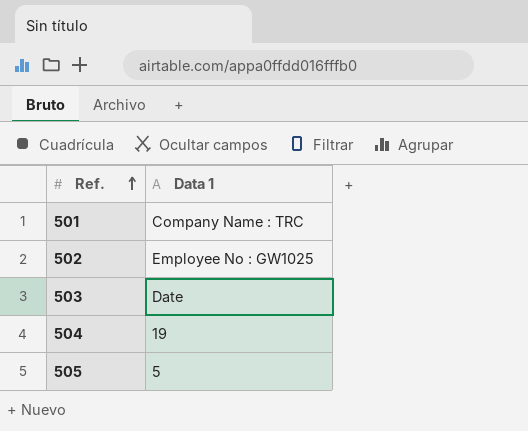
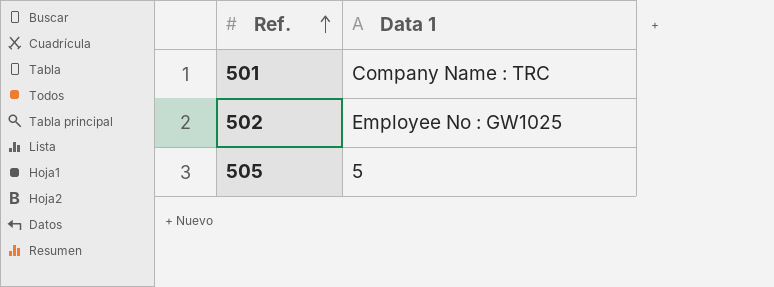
row 503: Date -> none
row 504: 19 -> none

